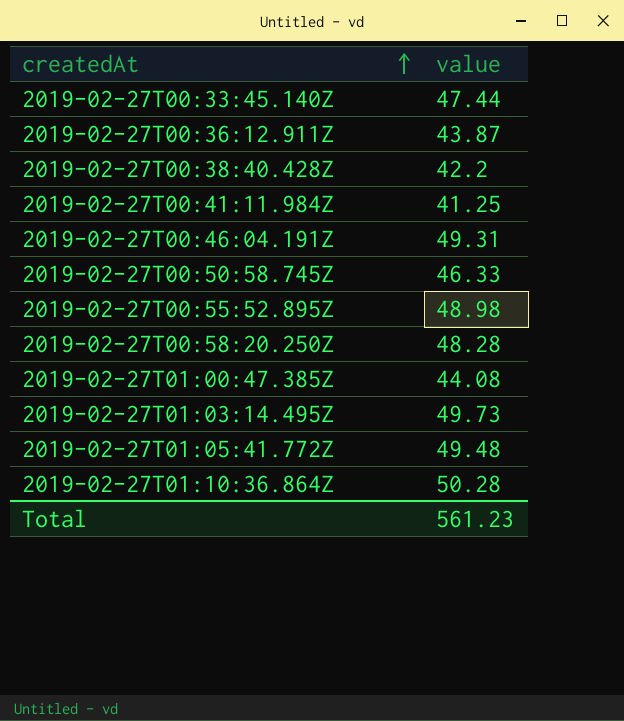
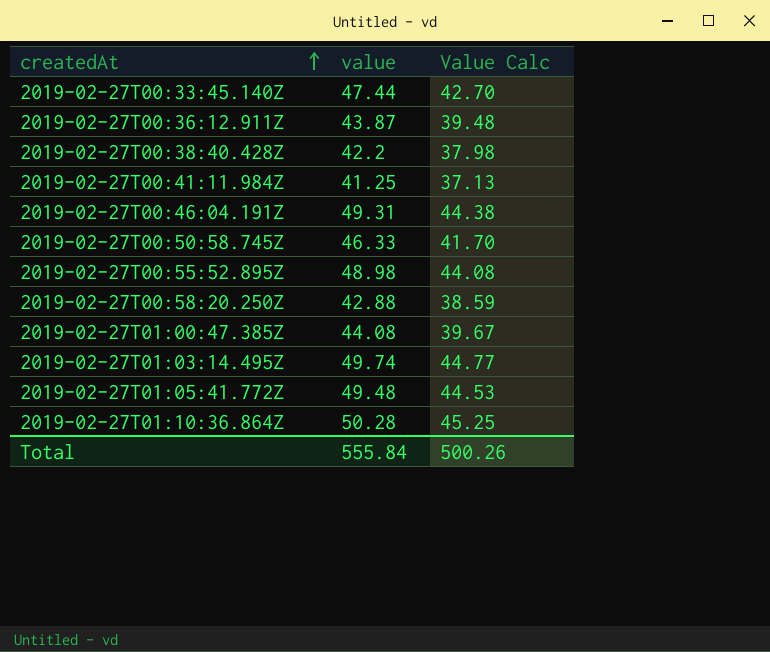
column Value Calc | formula: none -> [value] * 0.9
2019-02-27T00:58:20.250Z | value: 48.28 -> 42.88
2019-02-27T01:03:14.495Z | value: 49.73 -> 49.74
Total | value: 561.23 -> 555.84

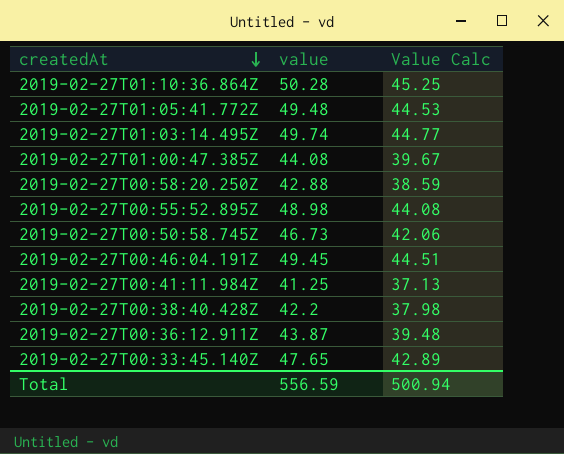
row order: createdAt ascending -> createdAt descending
2019-02-27T00:50:58.745Z | value: 46.33 -> 46.73
2019-02-27T00:50:58.745Z | Value Calc: 41.70 -> 42.06
2019-02-27T00:46:04.191Z | value: 49.31 -> 49.45
2019-02-27T00:46:04.191Z | Value Calc: 44.38 -> 44.51
2019-02-27T00:33:45.140Z | value: 47.44 -> 47.65
2019-02-27T00:33:45.140Z | Value Calc: 42.70 -> 42.89
Total | value: 555.84 -> 556.59
Total | Value Calc: 500.26 -> 500.94

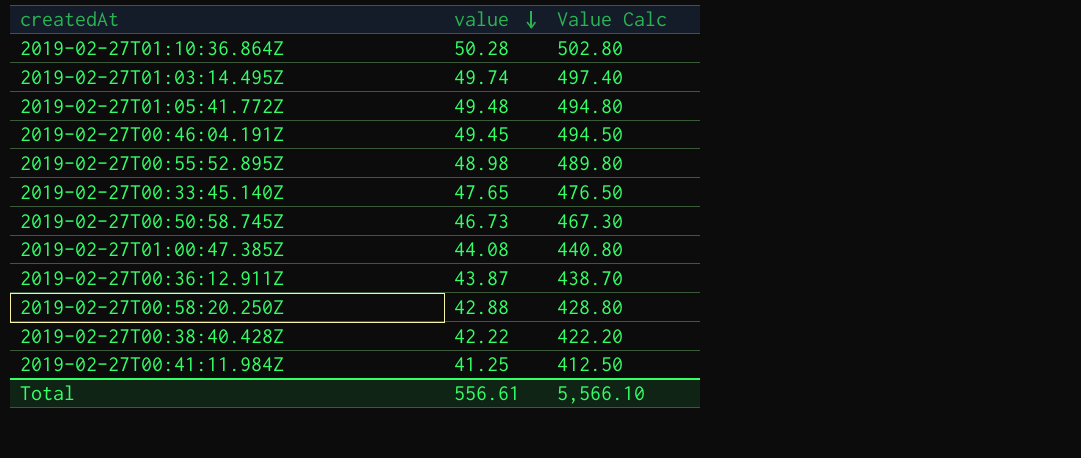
row order: createdAt descending -> value descending
column Value Calc | formula: [value] * 0.9 -> [value] * 10
2019-02-27T00:38:40.428Z | value: 42.2 -> 42.22
Total | value: 556.59 -> 556.61
Total | Value Calc: 500.94 -> 5,566.10

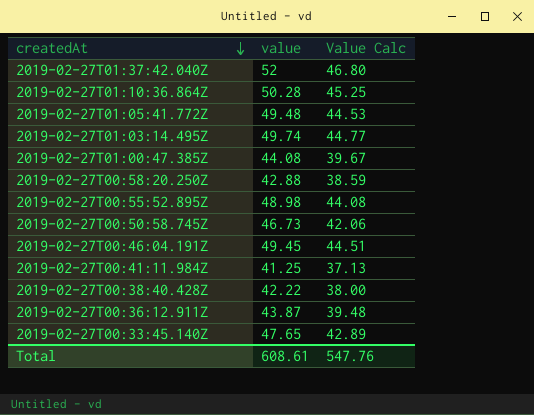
row order: value descending -> createdAt descending
column Value Calc | formula: [value] * 10 -> [value] * 0.9
row 2019-02-27T01:37:42.040Z: none -> 52 | 46.80
Total | value: 556.61 -> 608.61
Total | Value Calc: 5,566.10 -> 547.76

